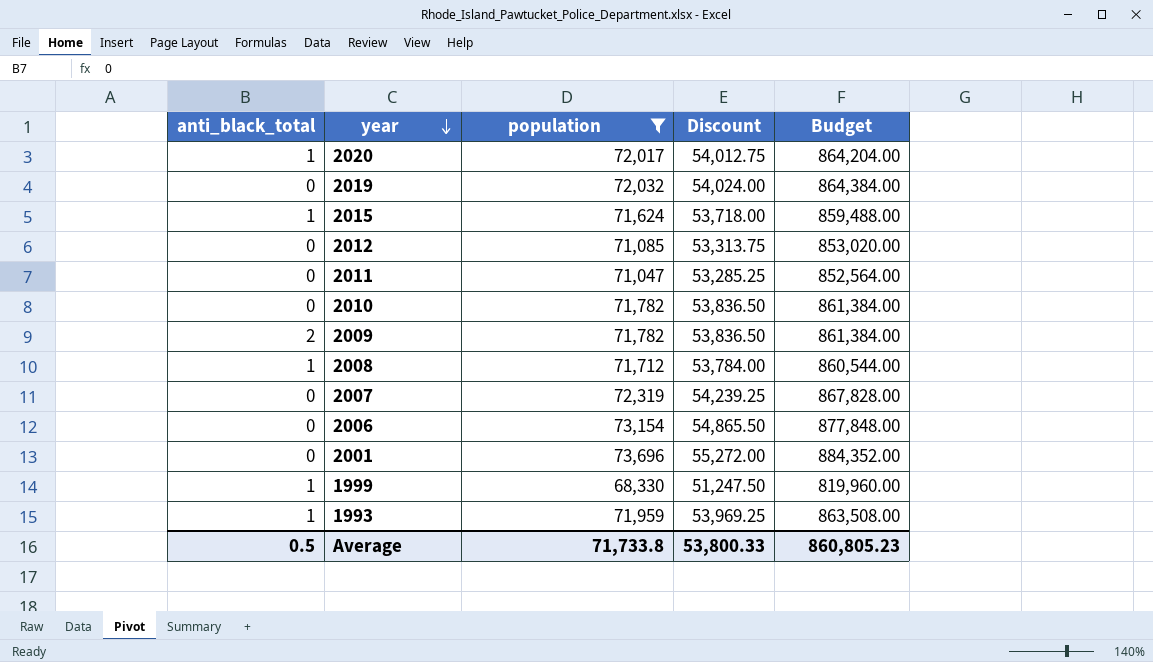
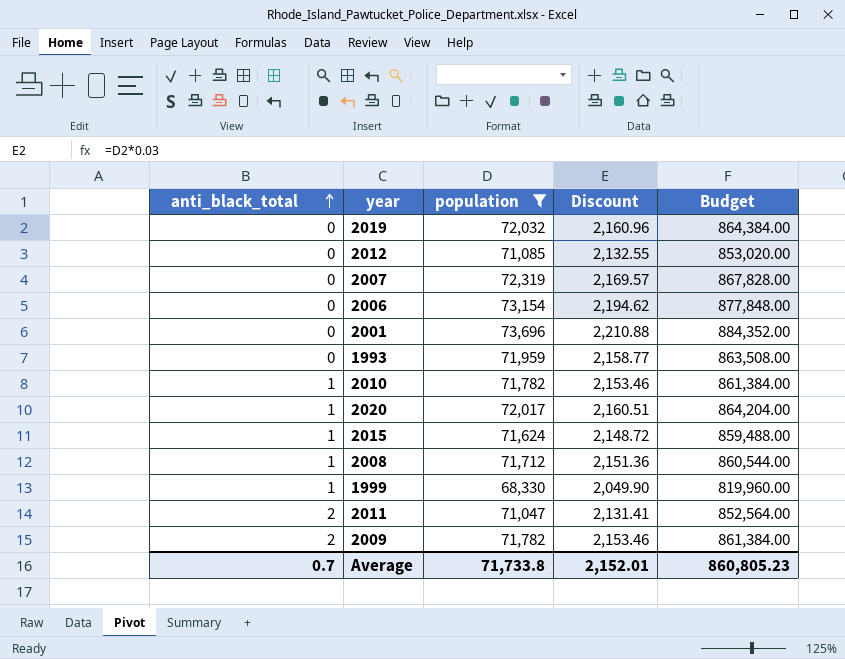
row order: year descending -> anti_black_total ascending
column Discount | formula: [population] * 0.75 -> [population] * 0.03
1993 | anti_black_total: 1 -> 0
2010 | anti_black_total: 0 -> 1
2011 | anti_black_total: 0 -> 2
Average | anti_black_total: 0.5 -> 0.7
Average | Discount: 53,800.33 -> 2,152.01

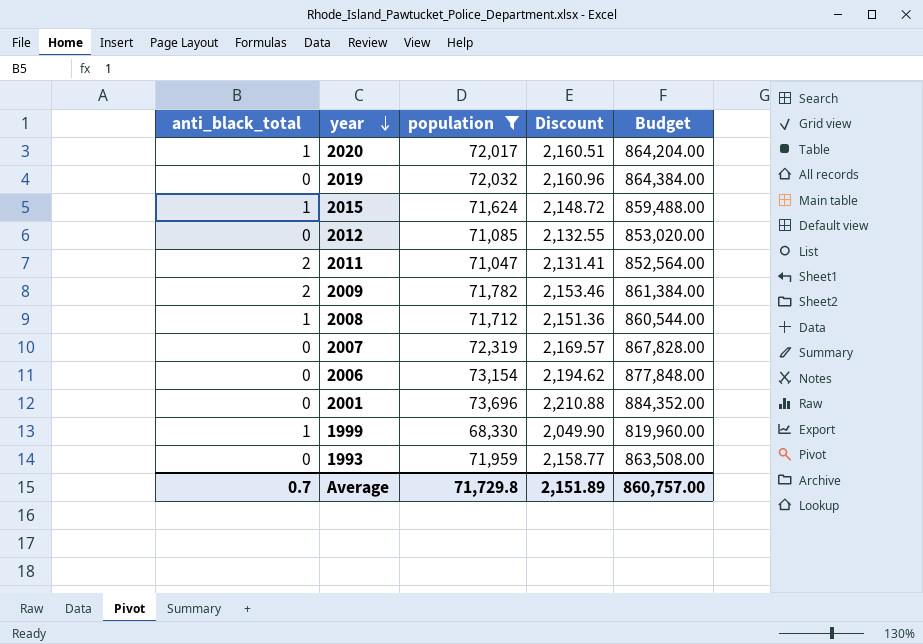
row order: anti_black_total ascending -> year descending
row 2010: 1 | 71,782 | 2,153.46 | 861,384.00 -> none
Average | population: 71,733.8 -> 71,729.8
Average | Discount: 2,152.01 -> 2,151.89
Average | Budget: 860,805.23 -> 860,757.00

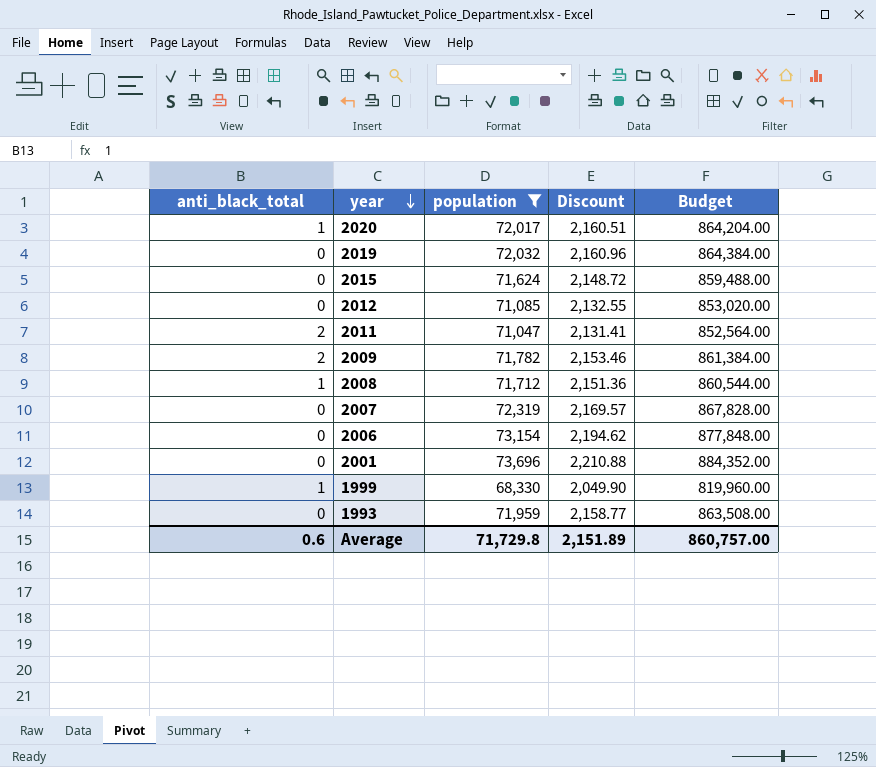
2015 | anti_black_total: 1 -> 0
Average | anti_black_total: 0.7 -> 0.6

